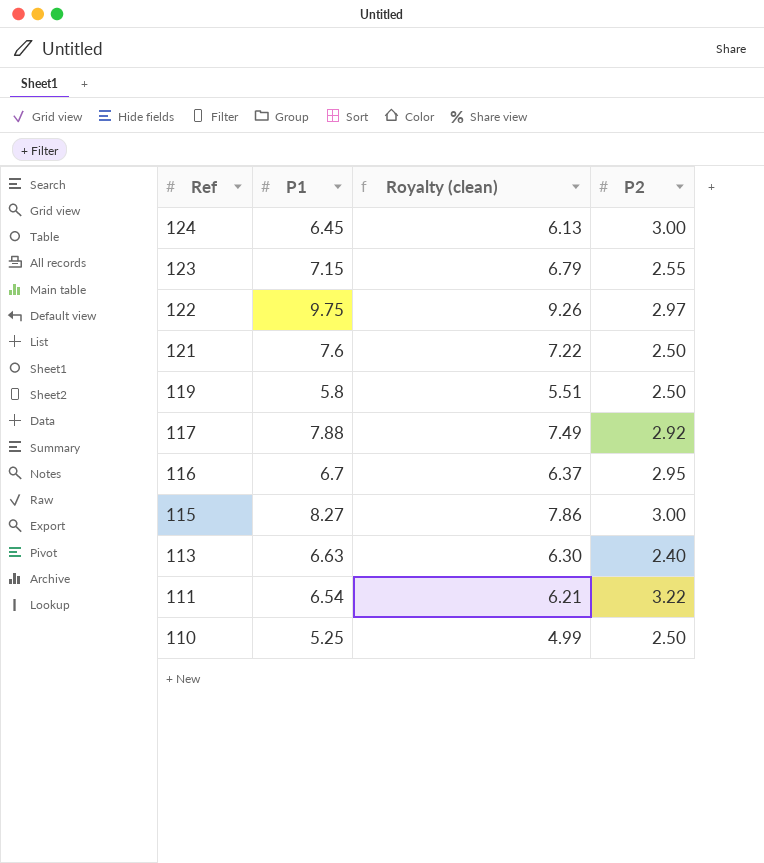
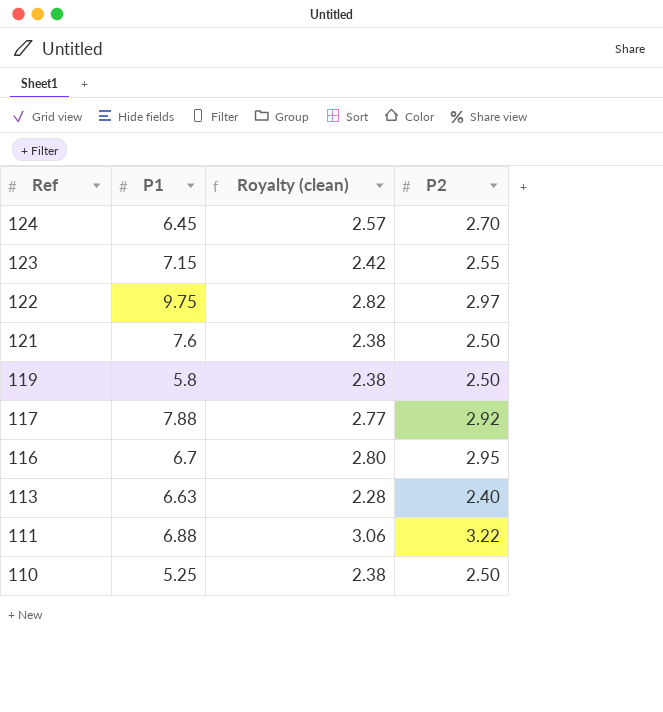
column Royalty (clean) | formula: [P1] * 0.95 -> [P2] * 0.95
row 115: 8.27 | 7.86 | 3.00 -> none
124 | P2: 3.00 -> 2.70
111 | P1: 6.54 -> 6.88

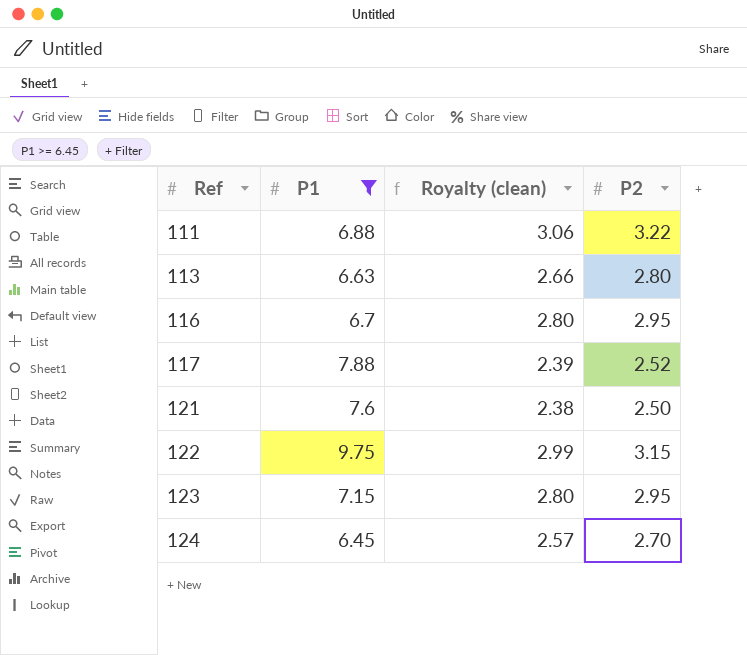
filter: none -> P1 >= 6.45
row order: Ref descending -> Ref ascending
113 | Royalty (clean): 2.28 -> 2.66
113 | P2: 2.40 -> 2.80
117 | Royalty (clean): 2.77 -> 2.39
117 | P2: 2.92 -> 2.52
122 | Royalty (clean): 2.82 -> 2.99
122 | P2: 2.97 -> 3.15
123 | Royalty (clean): 2.42 -> 2.80
123 | P2: 2.55 -> 2.95

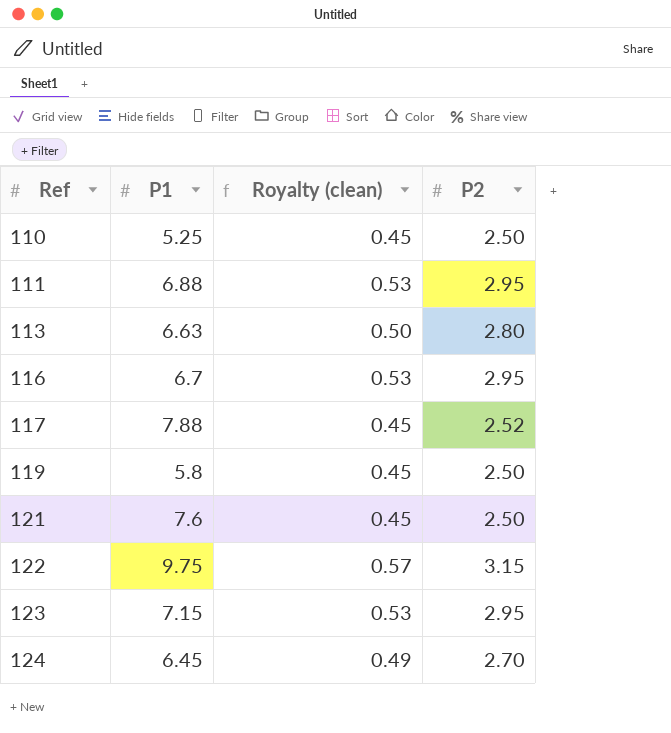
filter: P1 >= 6.45 -> none
column Royalty (clean) | formula: [P2] * 0.95 -> [P2] * 0.18
111 | P2: 3.22 -> 2.95

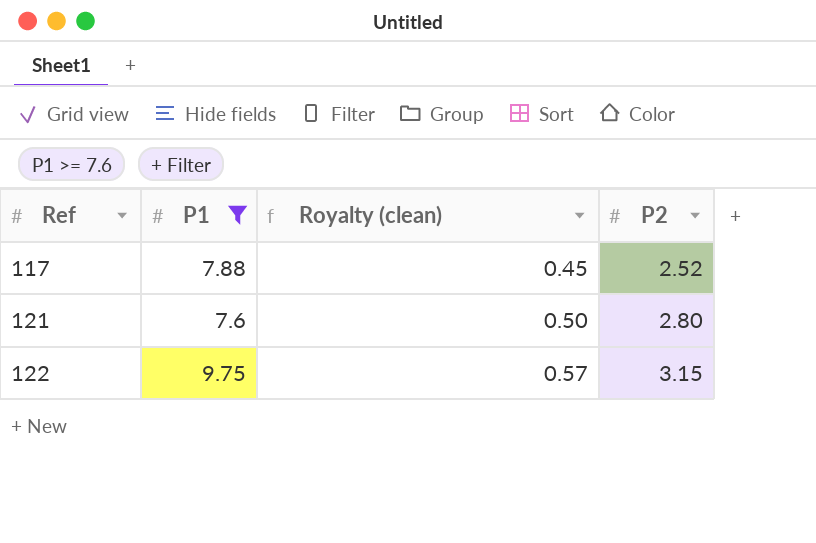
filter: none -> P1 >= 7.6
121 | Royalty (clean): 0.45 -> 0.50
121 | P2: 2.50 -> 2.80

